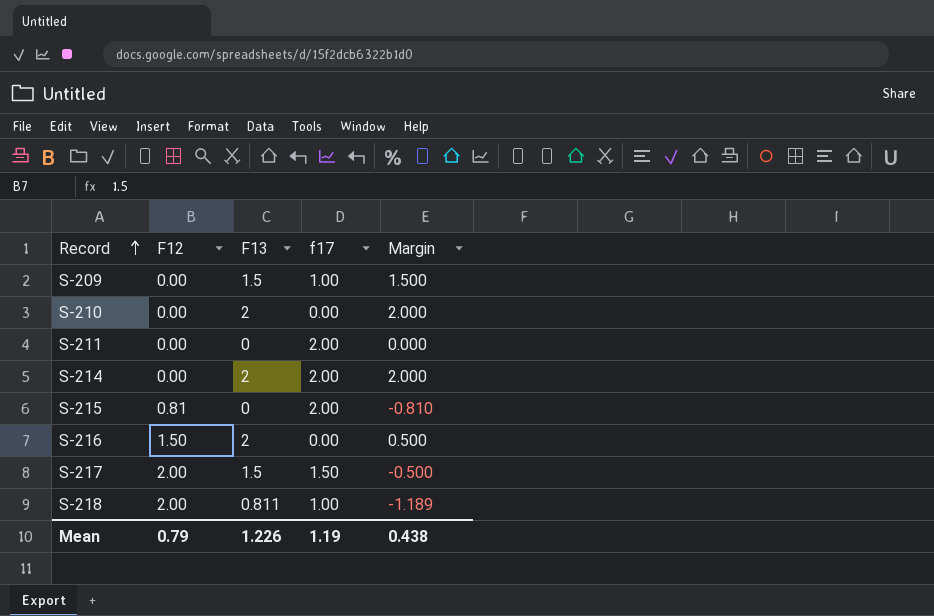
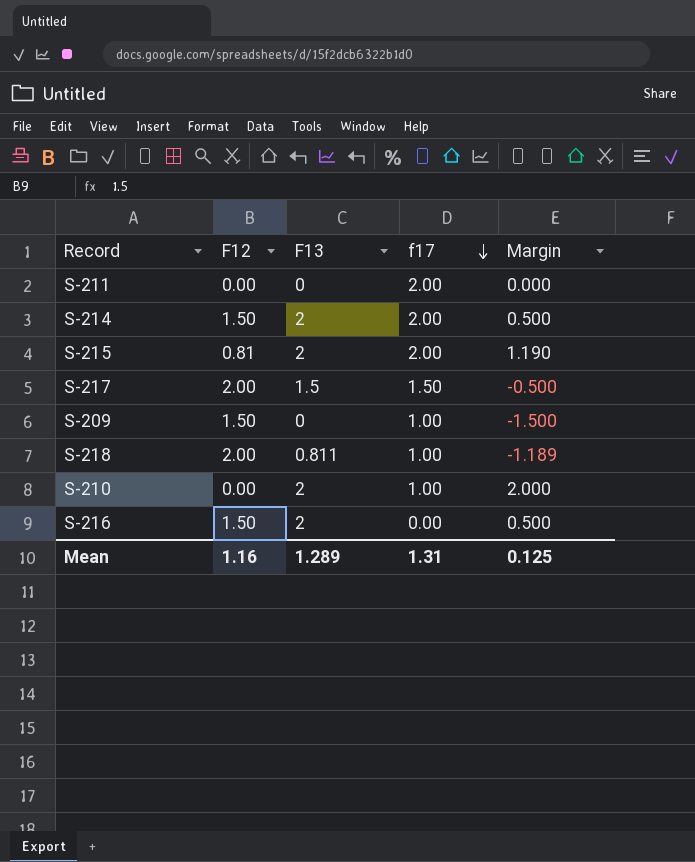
row order: Record ascending -> f17 descending
S-214 | F12: 0.00 -> 1.50
S-214 | Margin: 2.000 -> 0.500
S-215 | F13: 0 -> 2
S-215 | Margin: -0.810 -> 1.190
S-209 | F12: 0.00 -> 1.50
S-209 | F13: 1.5 -> 0
S-209 | Margin: 1.500 -> -1.500
S-210 | f17: 0.00 -> 1.00
Mean | F12: 0.79 -> 1.16
Mean | F13: 1.226 -> 1.289
Mean | f17: 1.19 -> 1.31
Mean | Margin: 0.438 -> 0.125

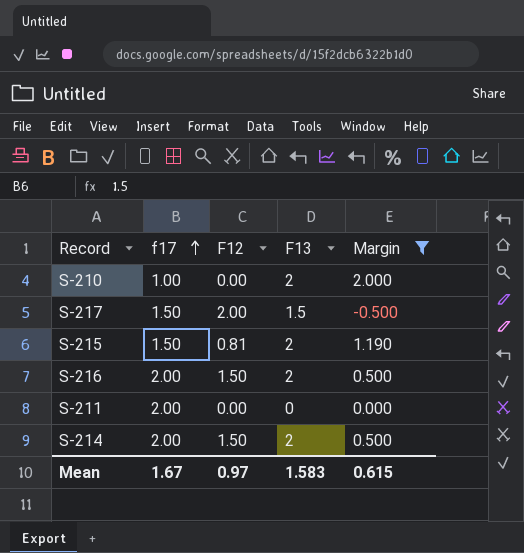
filter: none -> Margin >= -0.500
row order: f17 descending -> f17 ascending
column f17 | position: 4 -> 2
S-215 | f17: 2.00 -> 1.50
S-216 | f17: 0.00 -> 2.00
Mean | f17: 1.31 -> 1.67
Mean | F12: 1.16 -> 0.97
Mean | F13: 1.289 -> 1.583
Mean | Margin: 0.125 -> 0.615

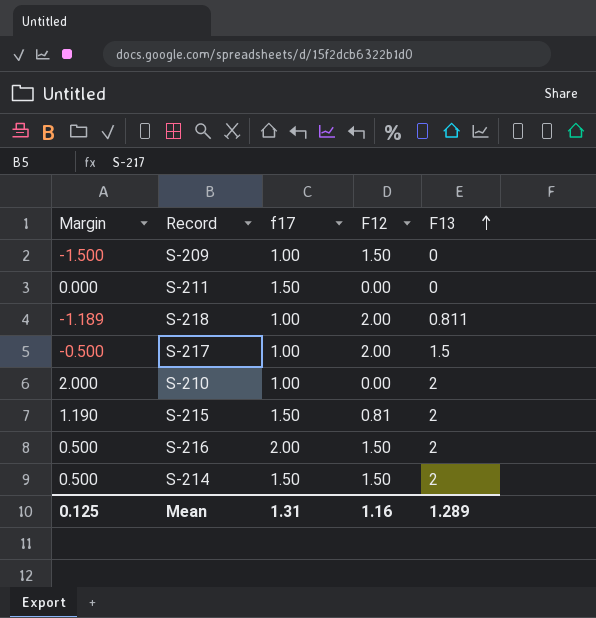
filter: Margin >= -0.500 -> none
row order: f17 ascending -> F13 ascending
column Margin | position: 5 -> 1
S-211 | f17: 2.00 -> 1.50
S-217 | f17: 1.50 -> 1.00
S-214 | f17: 2.00 -> 1.50
Mean | Margin: 0.615 -> 0.125
Mean | f17: 1.67 -> 1.31
Mean | F12: 0.97 -> 1.16
Mean | F13: 1.583 -> 1.289

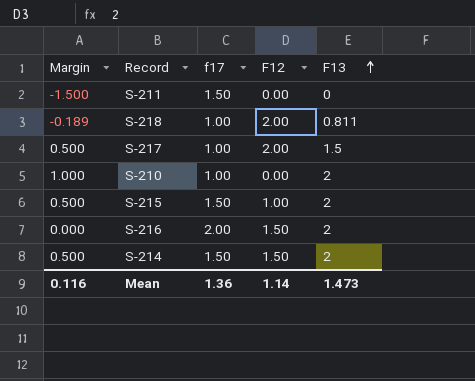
column Margin | formula: [F13] - [F12] -> [F13] - [f17]
row S-209: -1.500 | 1.00 | 1.50 | 0 -> none
S-215 | F12: 0.81 -> 1.00
Mean | Margin: 0.125 -> 0.116
Mean | f17: 1.31 -> 1.36
Mean | F12: 1.16 -> 1.14
Mean | F13: 1.289 -> 1.473

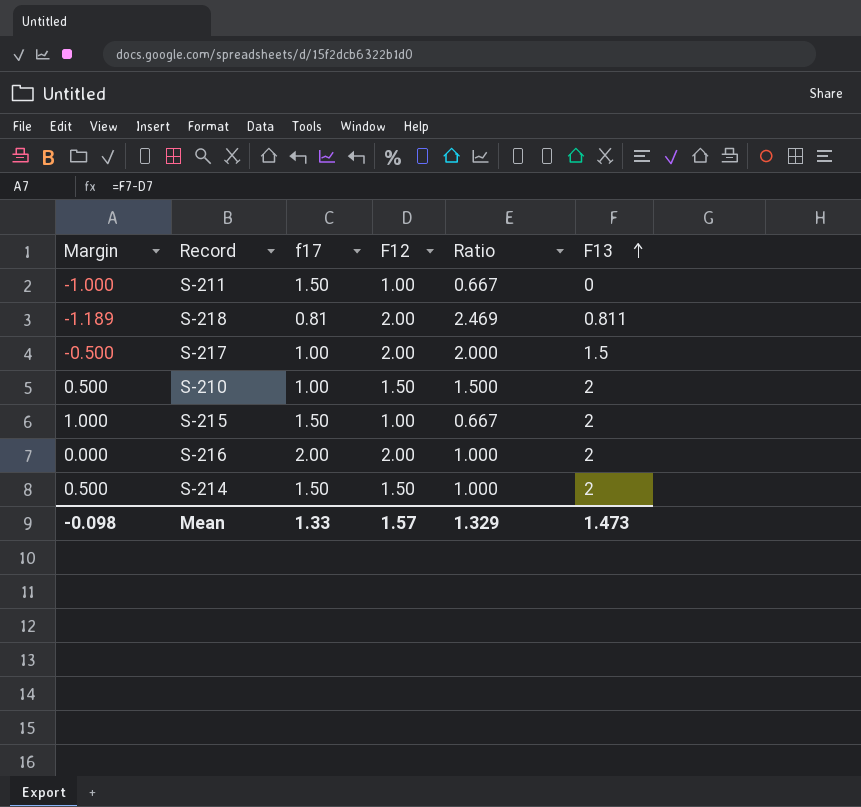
column Margin | formula: [F13] - [f17] -> [F13] - [F12]
column Ratio | formula: none -> [F12] / [f17]
S-211 | F12: 0.00 -> 1.00
S-218 | f17: 1.00 -> 0.81
S-210 | F12: 0.00 -> 1.50
S-216 | F12: 1.50 -> 2.00
Mean | Margin: 0.116 -> -0.098
Mean | f17: 1.36 -> 1.33
Mean | F12: 1.14 -> 1.57

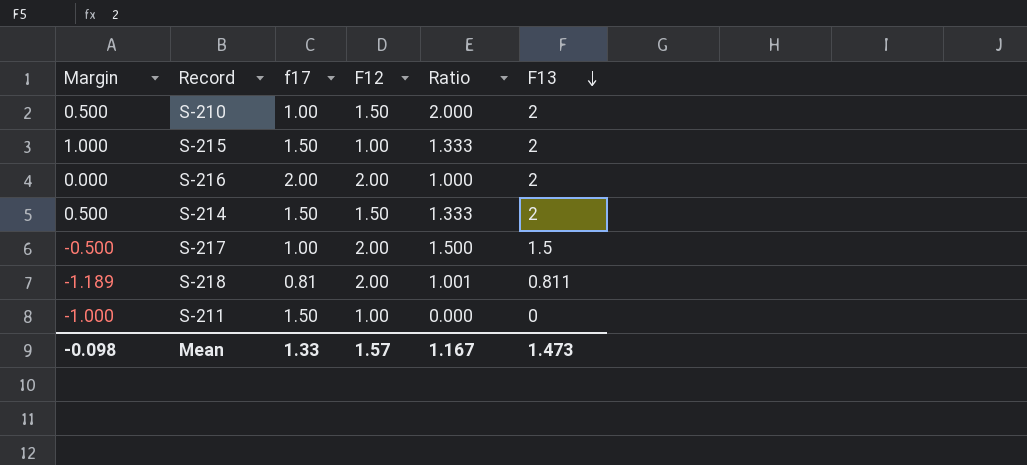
row order: F13 ascending -> F13 descending
column Ratio | formula: [F12] / [f17] -> [F13] / [f17]
Mean | Ratio: 1.329 -> 1.167

